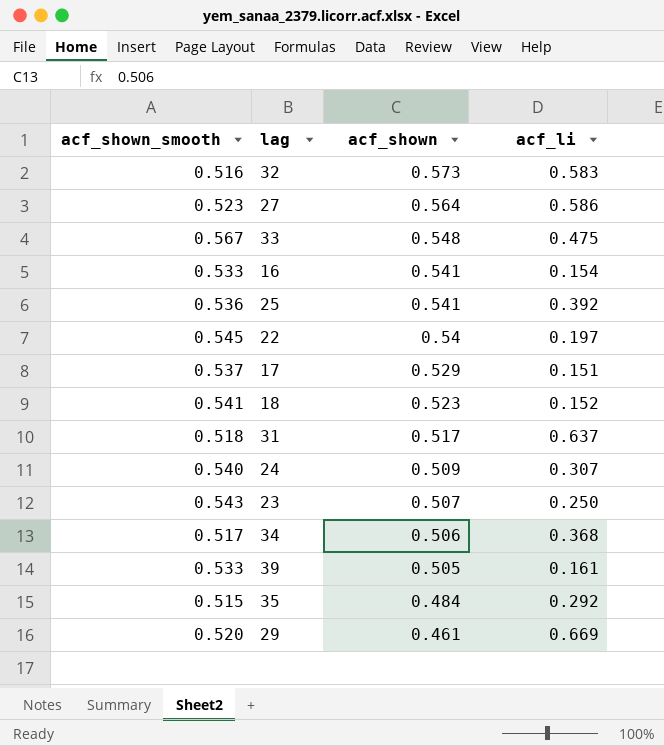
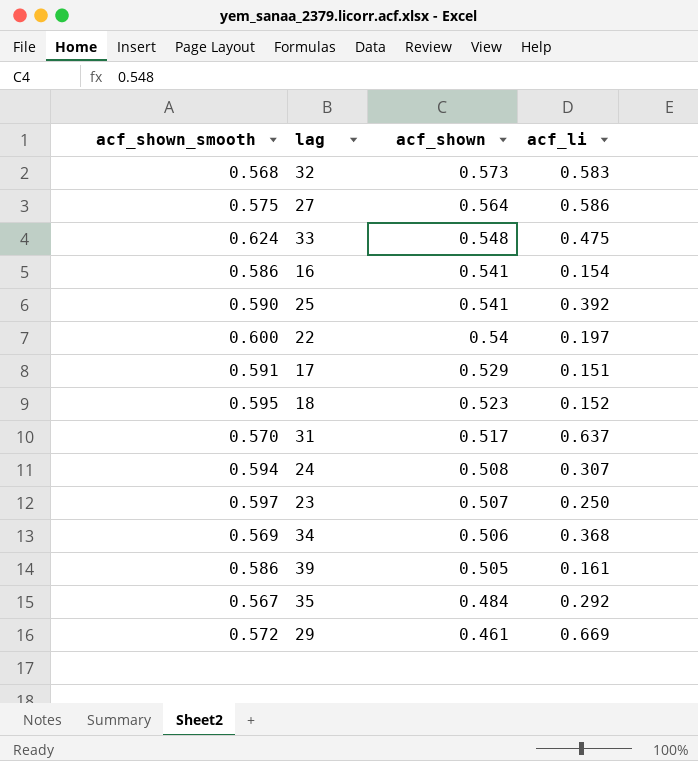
32 | acf_shown_smooth: 0.516 -> 0.568
27 | acf_shown_smooth: 0.523 -> 0.575
33 | acf_shown_smooth: 0.567 -> 0.624
16 | acf_shown_smooth: 0.533 -> 0.586
25 | acf_shown_smooth: 0.536 -> 0.590
22 | acf_shown_smooth: 0.545 -> 0.600
17 | acf_shown_smooth: 0.537 -> 0.591
18 | acf_shown_smooth: 0.541 -> 0.595
31 | acf_shown_smooth: 0.518 -> 0.570
24 | acf_shown_smooth: 0.540 -> 0.594
24 | acf_shown: 0.509 -> 0.508
23 | acf_shown_smooth: 0.543 -> 0.597
34 | acf_shown_smooth: 0.517 -> 0.569
39 | acf_shown_smooth: 0.533 -> 0.586
35 | acf_shown_smooth: 0.515 -> 0.567
29 | acf_shown_smooth: 0.520 -> 0.572

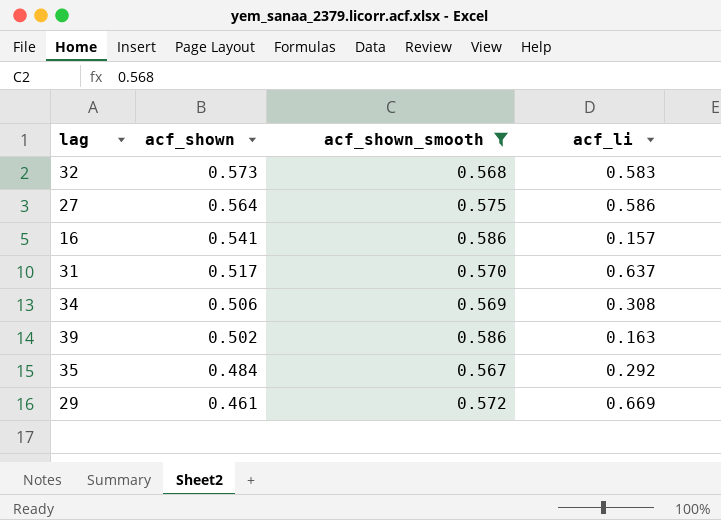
filter: none -> acf_shown_smooth <= 0.586
column acf_shown_smooth | position: 1 -> 3
16 | acf_li: 0.154 -> 0.157
34 | acf_li: 0.368 -> 0.308
39 | acf_shown: 0.505 -> 0.502
39 | acf_li: 0.161 -> 0.163

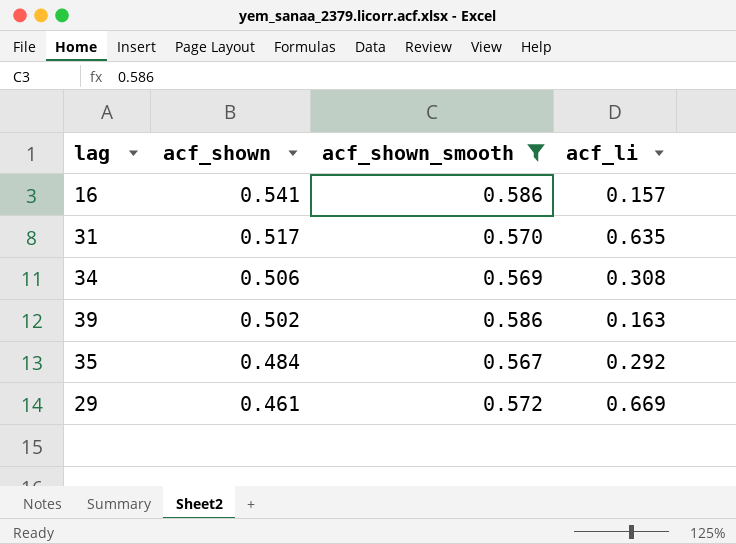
row 32: 0.573 | 0.568 | 0.583 -> none
row 27: 0.564 | 0.575 | 0.586 -> none
31 | acf_li: 0.637 -> 0.635

